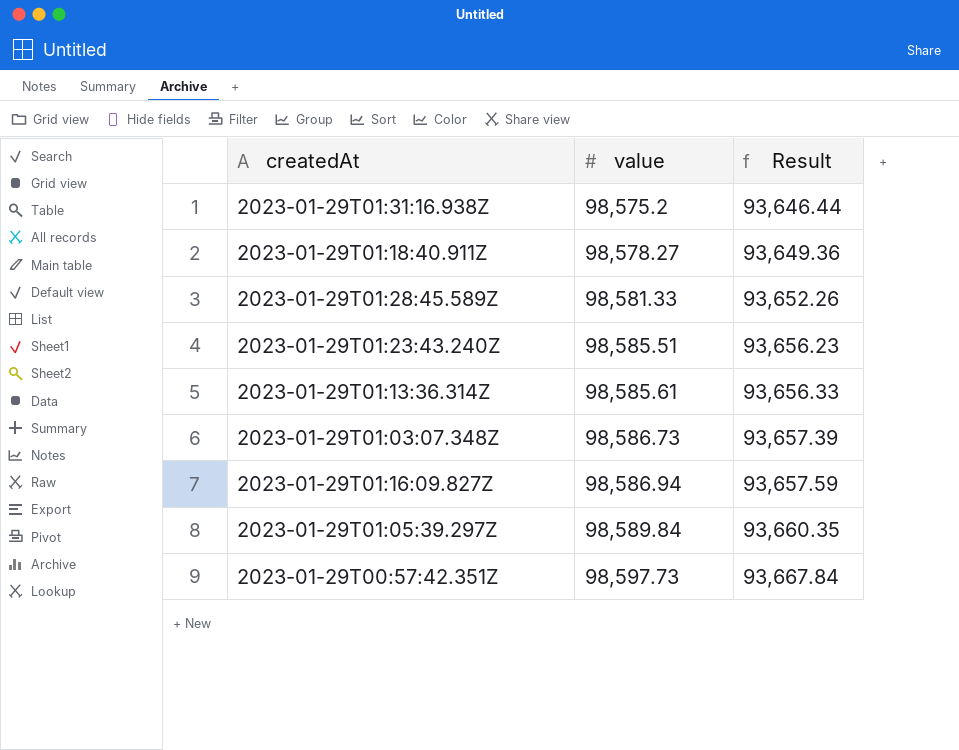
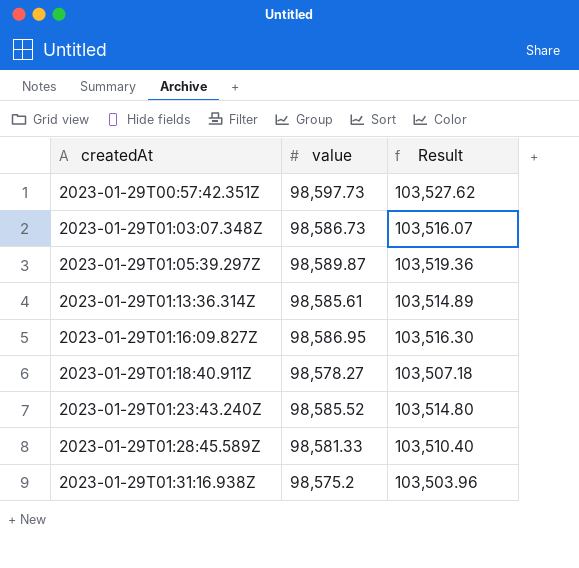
row order: value ascending -> createdAt ascending
column Result | formula: [value] * 0.95 -> [value] * 1.05
2023-01-29T01:05:39.297Z | value: 98,589.84 -> 98,589.87
2023-01-29T01:16:09.827Z | value: 98,586.94 -> 98,586.95
2023-01-29T01:23:43.240Z | value: 98,585.51 -> 98,585.52

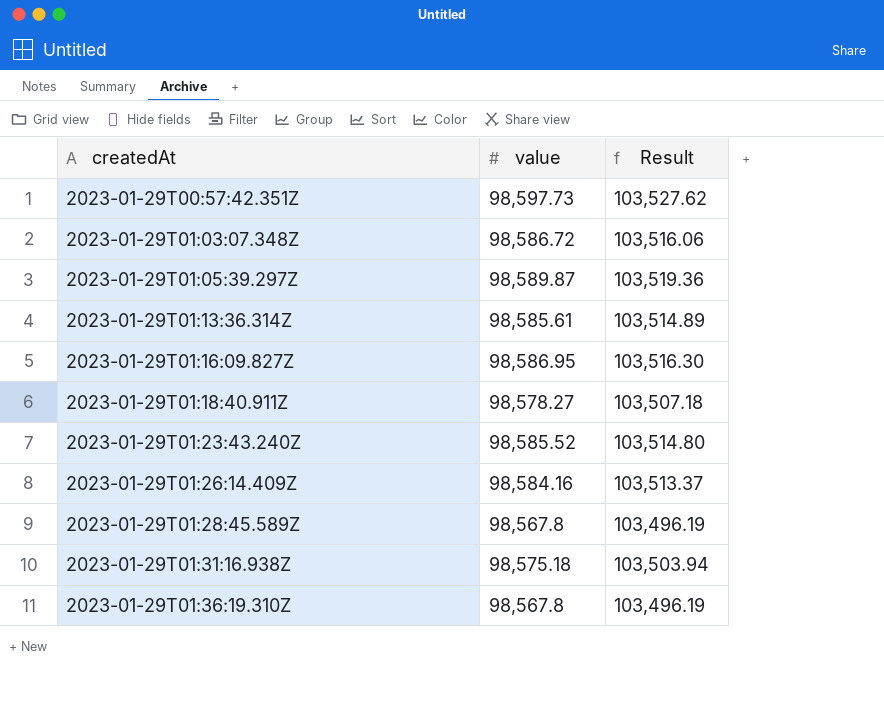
2023-01-29T01:03:07.348Z | value: 98,586.73 -> 98,586.72
2023-01-29T01:03:07.348Z | Result: 103,516.07 -> 103,516.06
row 2023-01-29T01:26:14.409Z: none -> 98,584.16 | 103,513.37
2023-01-29T01:28:45.589Z | value: 98,581.33 -> 98,567.8
2023-01-29T01:28:45.589Z | Result: 103,510.40 -> 103,496.19
2023-01-29T01:31:16.938Z | value: 98,575.2 -> 98,575.18
2023-01-29T01:31:16.938Z | Result: 103,503.96 -> 103,503.94
row 2023-01-29T01:36:19.310Z: none -> 98,567.8 | 103,496.19

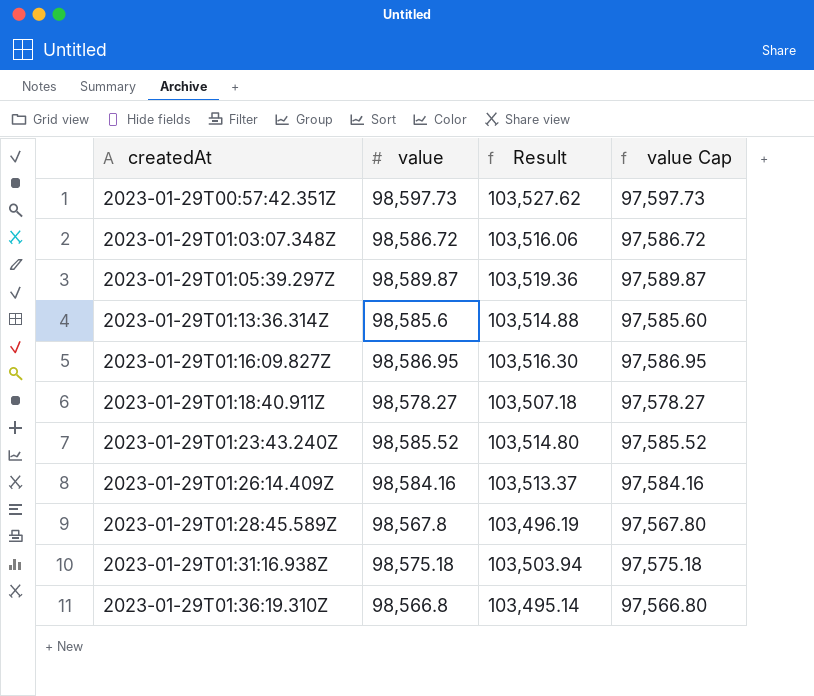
column value Cap | formula: none -> [value] - 1000
2023-01-29T01:13:36.314Z | value: 98,585.61 -> 98,585.6
2023-01-29T01:13:36.314Z | Result: 103,514.89 -> 103,514.88
2023-01-29T01:36:19.310Z | value: 98,567.8 -> 98,566.8
2023-01-29T01:36:19.310Z | Result: 103,496.19 -> 103,495.14

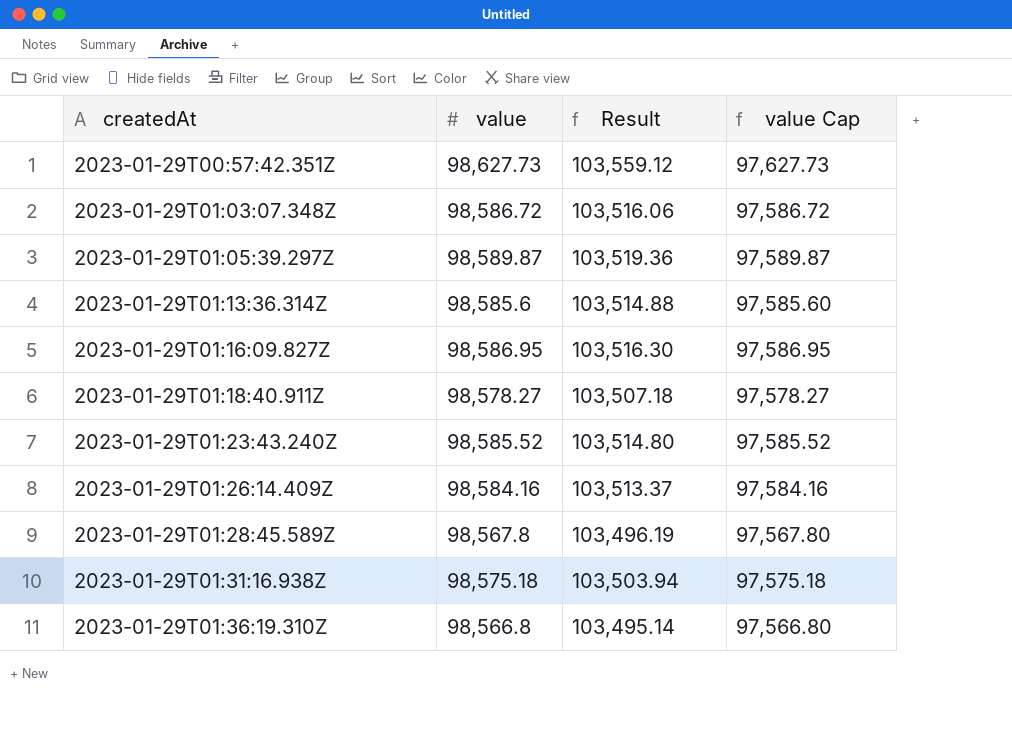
2023-01-29T00:57:42.351Z | value: 98,597.73 -> 98,627.73
2023-01-29T00:57:42.351Z | Result: 103,527.62 -> 103,559.12
2023-01-29T00:57:42.351Z | value Cap: 97,597.73 -> 97,627.73

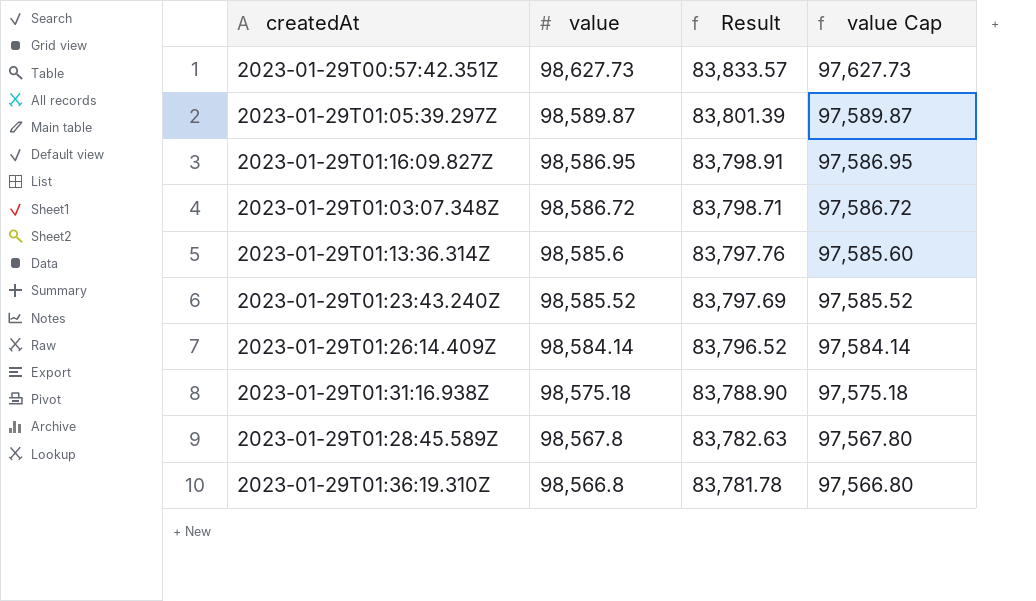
row order: createdAt ascending -> value descending
column Result | formula: [value] * 1.05 -> [value] * 0.85
row 2023-01-29T01:18:40.911Z: 98,578.27 | 103,507.18 | 97,578.27 -> none
2023-01-29T01:26:14.409Z | value: 98,584.16 -> 98,584.14
2023-01-29T01:26:14.409Z | value Cap: 97,584.16 -> 97,584.14

